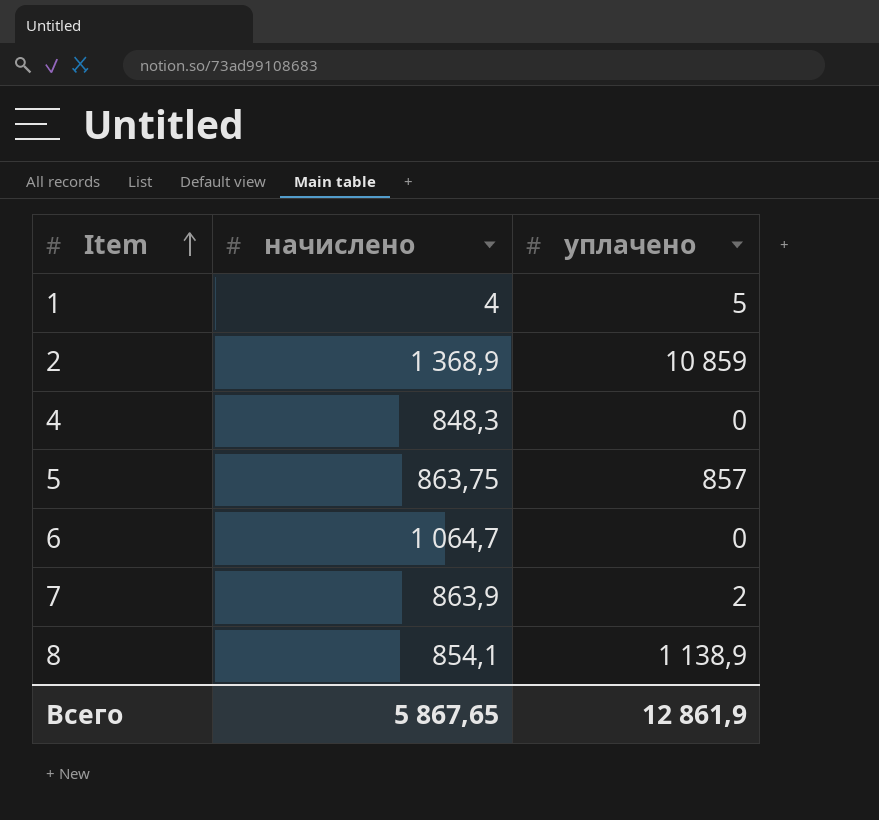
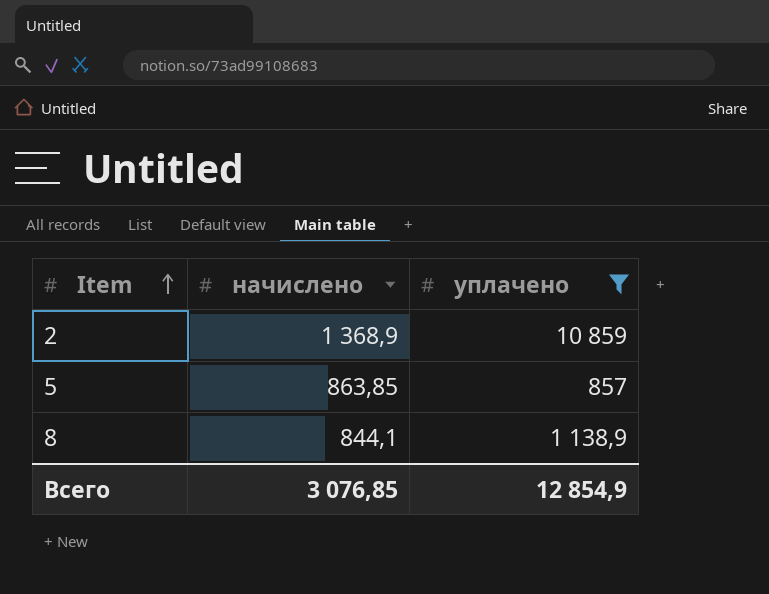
filter: none -> уплачено >= 857
5 | начислено: 863,75 -> 863,85
8 | начислено: 854,1 -> 844,1
Всего | начислено: 5 867,65 -> 3 076,85
Всего | уплачено: 12 861,9 -> 12 854,9

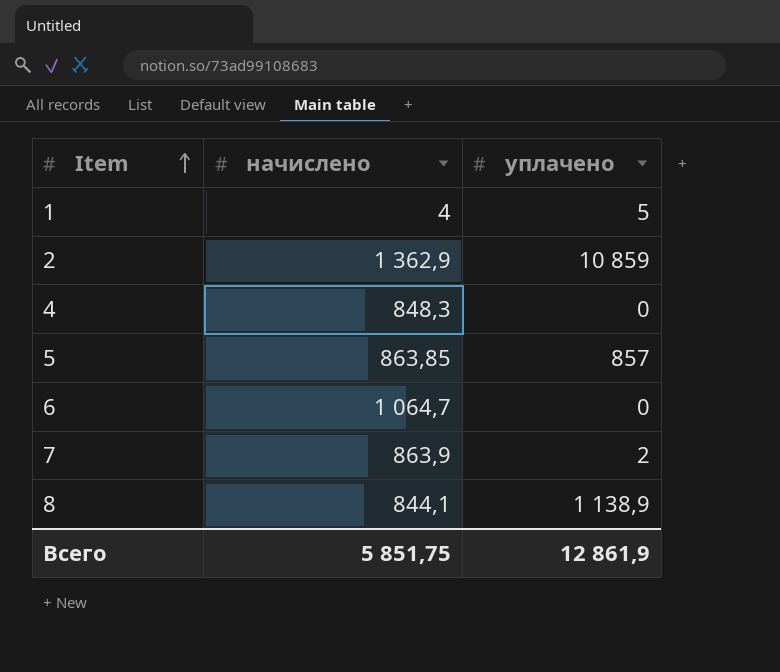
filter: уплачено >= 857 -> none
2 | начислено: 1 368,9 -> 1 362,9
Всего | начислено: 3 076,85 -> 5 851,75
Всего | уплачено: 12 854,9 -> 12 861,9

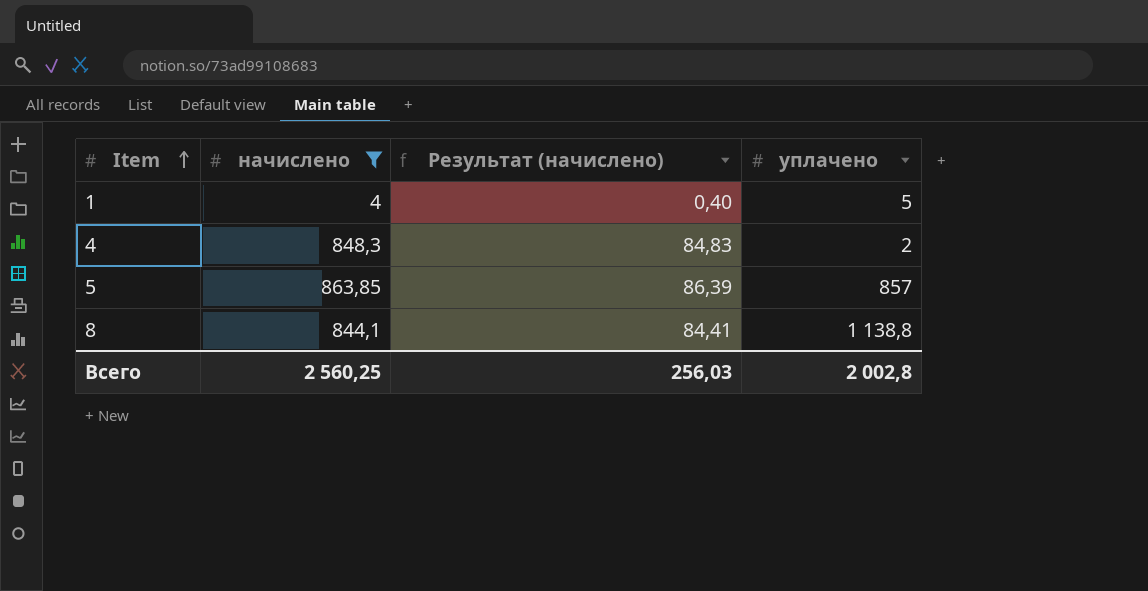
filter: none -> начислено <= 863,85
column Результат (начислено) | formula: none -> [начислено] * 0,1
4 | уплачено: 0 -> 2
8 | уплачено: 1 138,9 -> 1 138,8
Всего | начислено: 5 851,75 -> 2 560,25
Всего | уплачено: 12 861,9 -> 2 002,8

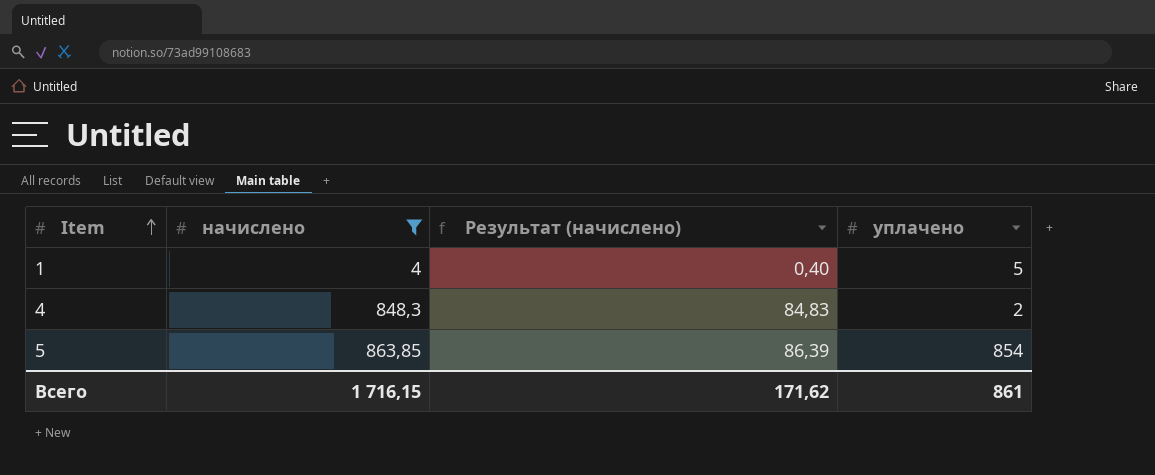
row 8: 844,1 | 84,41 | 1 138,8 -> none
5 | уплачено: 857 -> 854
Всего | начислено: 2 560,25 -> 1 716,15
Всего | Результат (начислено): 256,03 -> 171,62
Всего | уплачено: 2 002,8 -> 861

